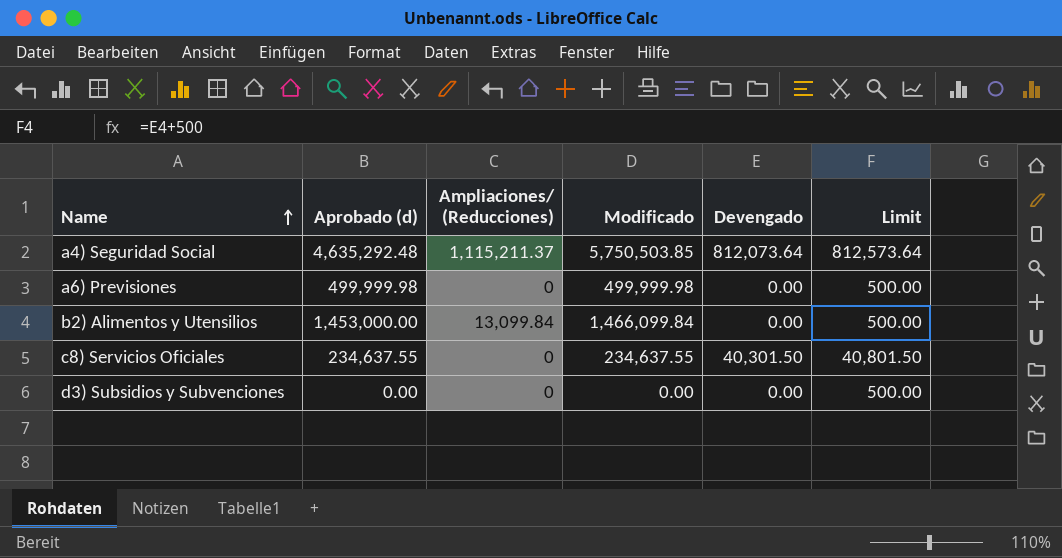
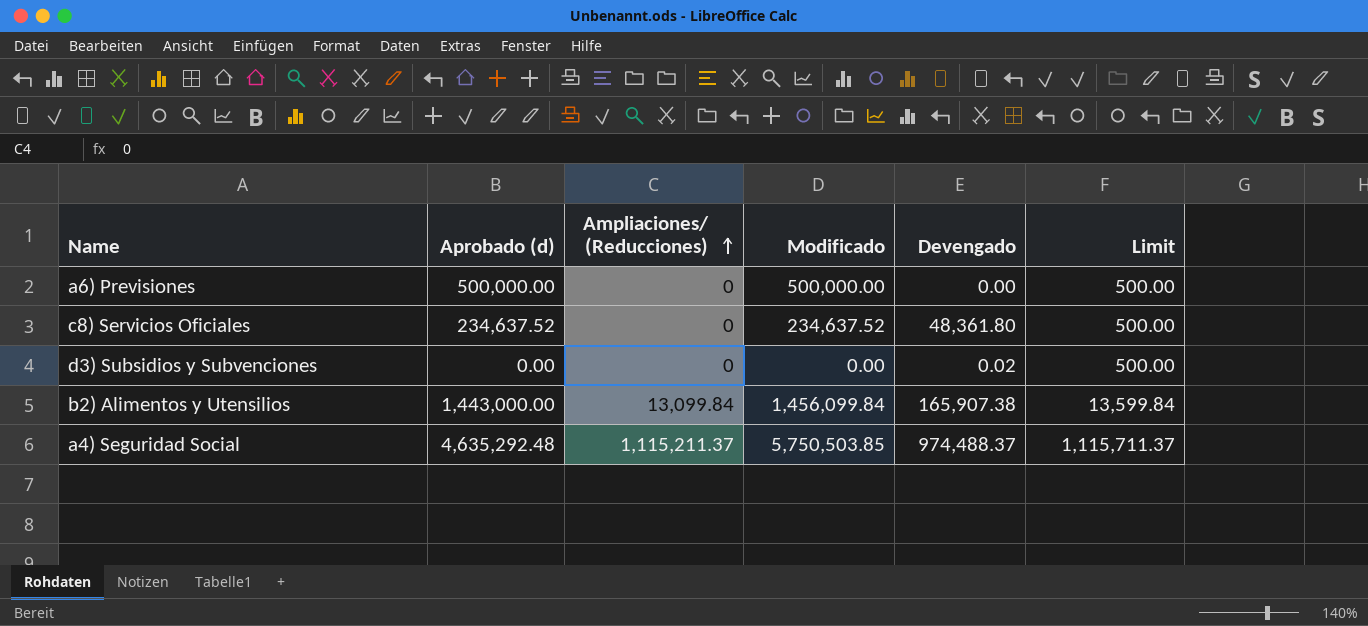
row order: Name ascending -> Ampliaciones/ (Reducciones) ascending
column Limit | formula: [Devengado] + 500 -> [Ampliaciones/ (Reducciones)] + 500
a6) Previsiones | Aprobado (d): 499,999.98 -> 500,000.00
a6) Previsiones | Modificado: 499,999.98 -> 500,000.00
c8) Servicios Oficiales | Aprobado (d): 234,637.55 -> 234,637.52
c8) Servicios Oficiales | Modificado: 234,637.55 -> 234,637.52
c8) Servicios Oficiales | Devengado: 40,301.50 -> 48,361.80
d3) Subsidios y Subvenciones | Devengado: 0.00 -> 0.02
b2) Alimentos y Utensilios | Aprobado (d): 1,453,000.00 -> 1,443,000.00
b2) Alimentos y Utensilios | Modificado: 1,466,099.84 -> 1,456,099.84
b2) Alimentos y Utensilios | Devengado: 0.00 -> 165,907.38
a4) Seguridad Social | Devengado: 812,073.64 -> 974,488.37

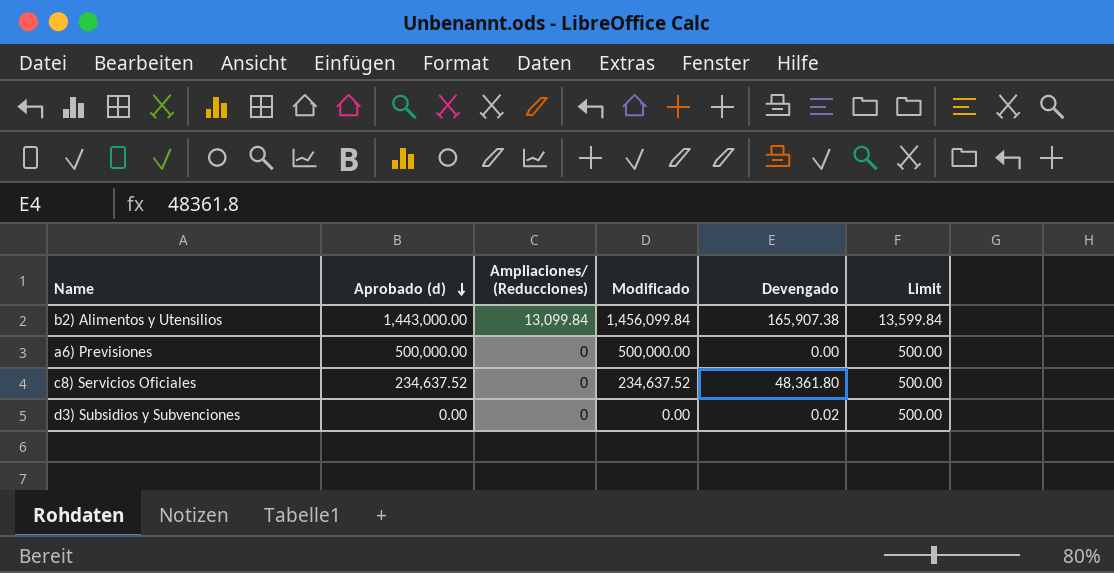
row order: Ampliaciones/ (Reducciones) ascending -> Aprobado (d) descending
row a4) Seguridad Social: 4,635,292.48 | 1,115,211.37 | 5,750,503.85 | 974,488.37 | 1,115,711.37 -> none

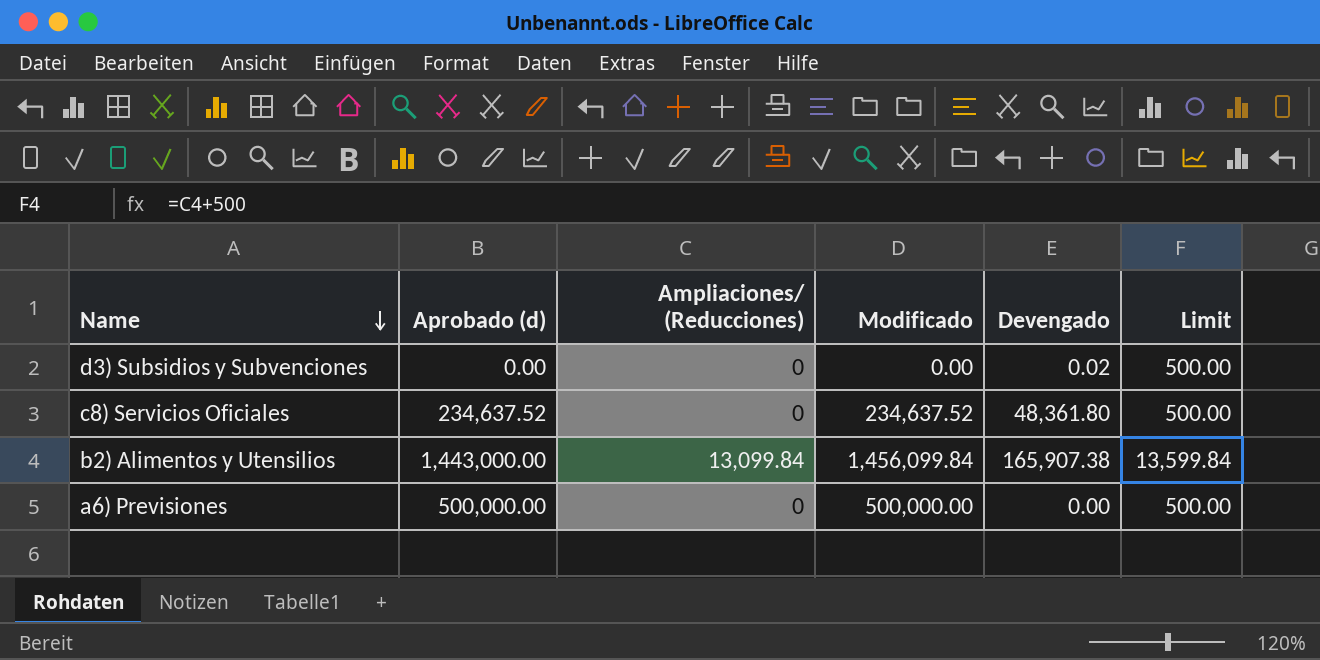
row order: Aprobado (d) descending -> Name descending

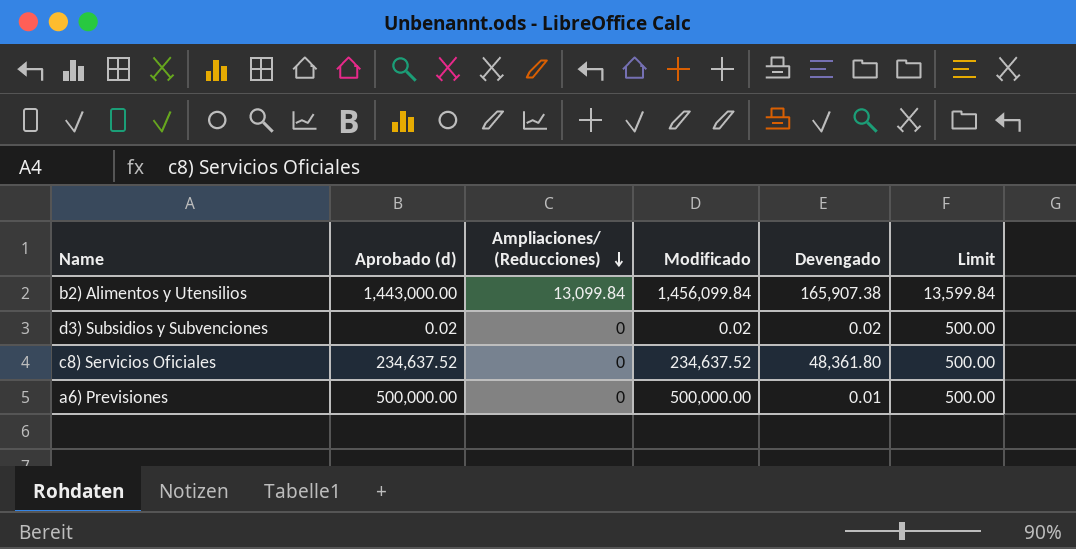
row order: Name descending -> Ampliaciones/ (Reducciones) descending
d3) Subsidios y Subvenciones | Aprobado (d): 0.00 -> 0.02
d3) Subsidios y Subvenciones | Modificado: 0.00 -> 0.02
a6) Previsiones | Devengado: 0.00 -> 0.01

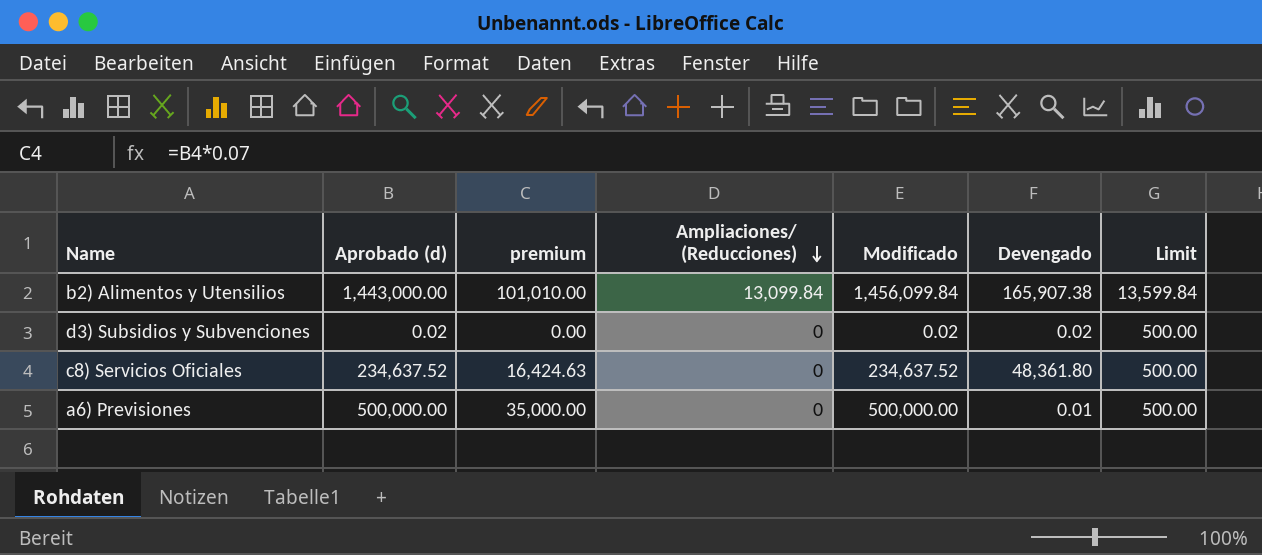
column premium | formula: none -> [Aprobado (d)] * 0.07

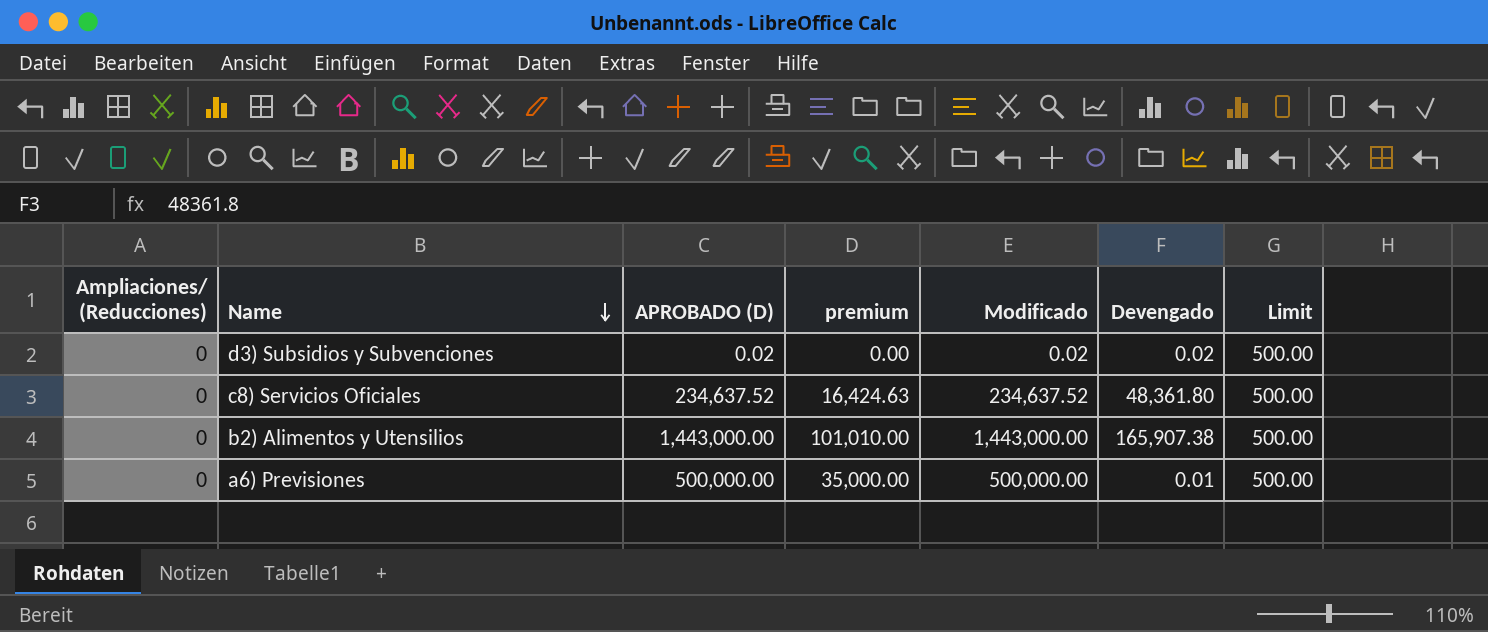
row order: Ampliaciones/ (Reducciones) descending -> Name descending
column Ampliaciones/ (Reducciones) | position: 4 -> 1
column name: Aprobado (d) -> APROBADO (D)
b2) Alimentos y Utensilios | Ampliaciones/ (Reducciones): 13,099.84 -> 0
b2) Alimentos y Utensilios | Modificado: 1,456,099.84 -> 1,443,000.00
b2) Alimentos y Utensilios | Limit: 13,599.84 -> 500.00

